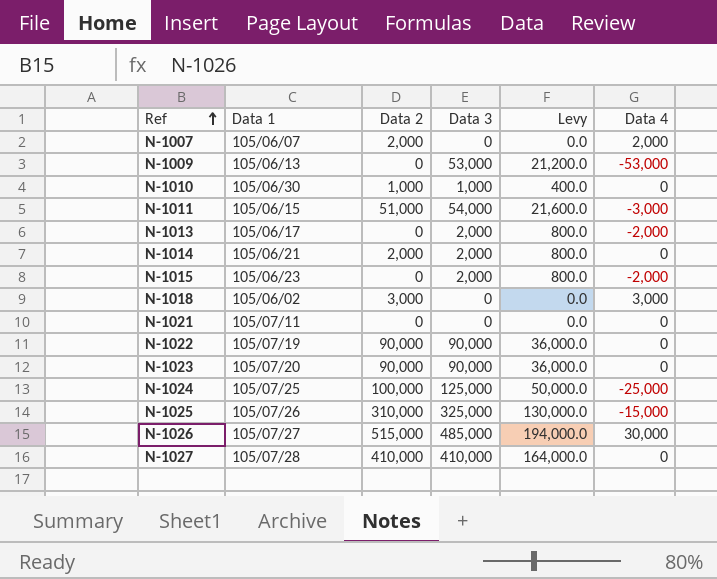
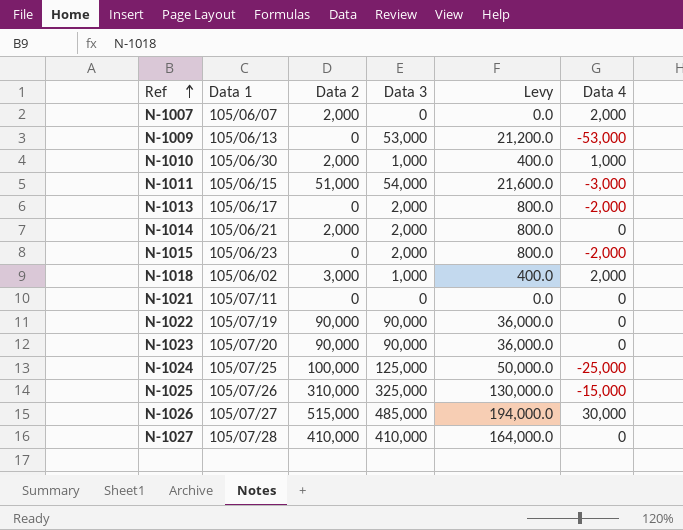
N-1010 | Data 2: 1,000 -> 2,000
N-1010 | Data 4: 0 -> 1,000
N-1018 | Data 3: 0 -> 1,000
N-1018 | Levy: 0.0 -> 400.0
N-1018 | Data 4: 3,000 -> 2,000

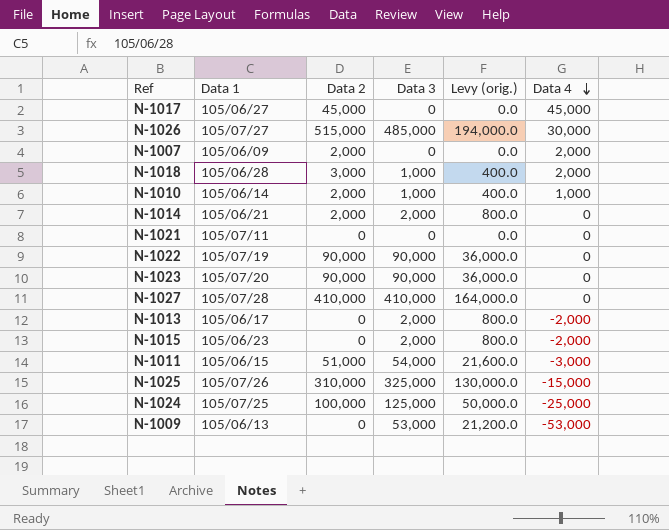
row order: Ref ascending -> Data 4 descending
column name: Levy -> Levy (orig.)
row N-1017: none -> 105/06/27 | 45,000 | 0 | 0.0 | 45,000
N-1007 | Data 1: 105/06/07 -> 105/06/09
N-1018 | Data 1: 105/06/02 -> 105/06/28
N-1010 | Data 1: 105/06/30 -> 105/06/14

